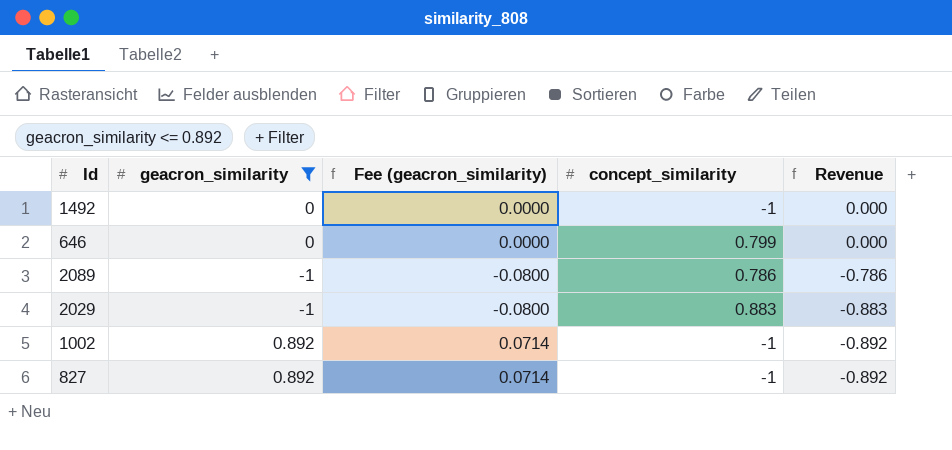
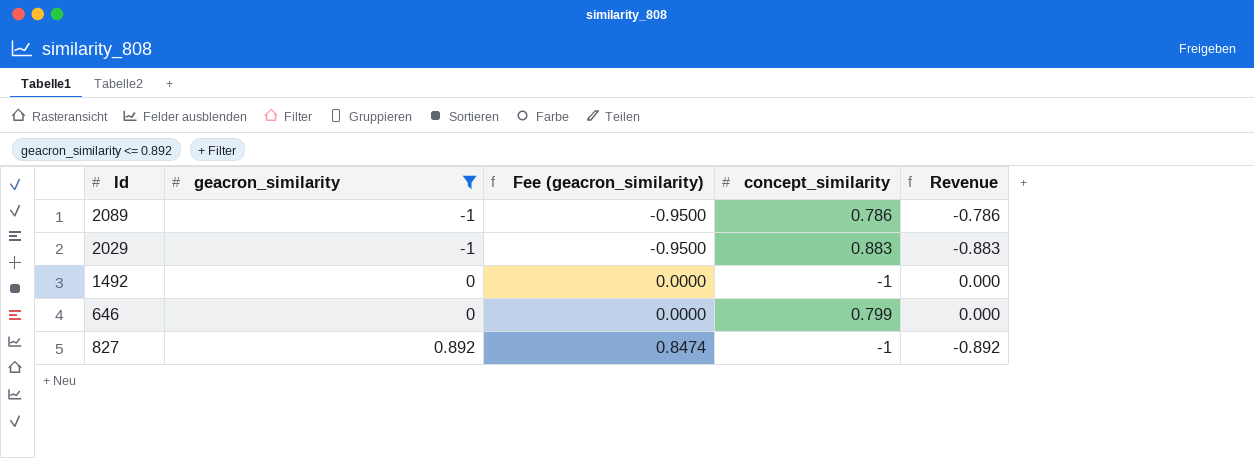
row order: Revenue descending -> geacron_similarity ascending
column Fee (geacron_similarity) | formula: [geacron_similarity] * 0.08 -> [geacron_similarity] * 0.95
row 1002: 0.892 | 0.0714 | -1 | -0.892 -> none

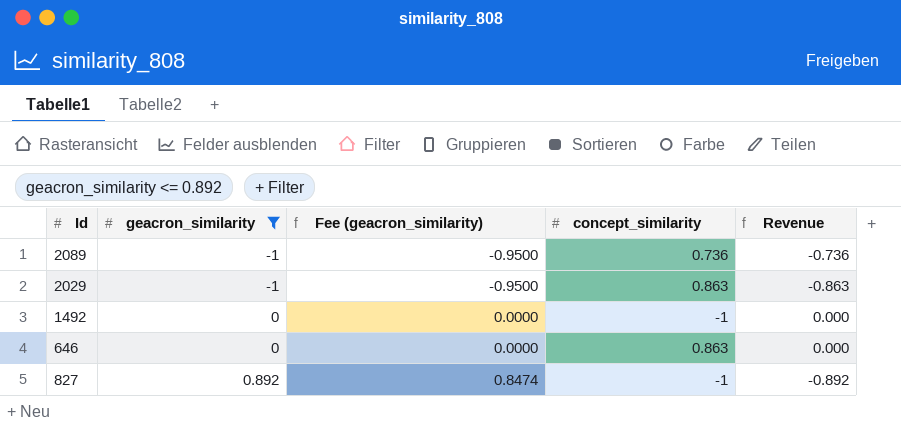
2089 | concept_similarity: 0.786 -> 0.736
2089 | Revenue: -0.786 -> -0.736
2029 | concept_similarity: 0.883 -> 0.863
2029 | Revenue: -0.883 -> -0.863
646 | concept_similarity: 0.799 -> 0.863

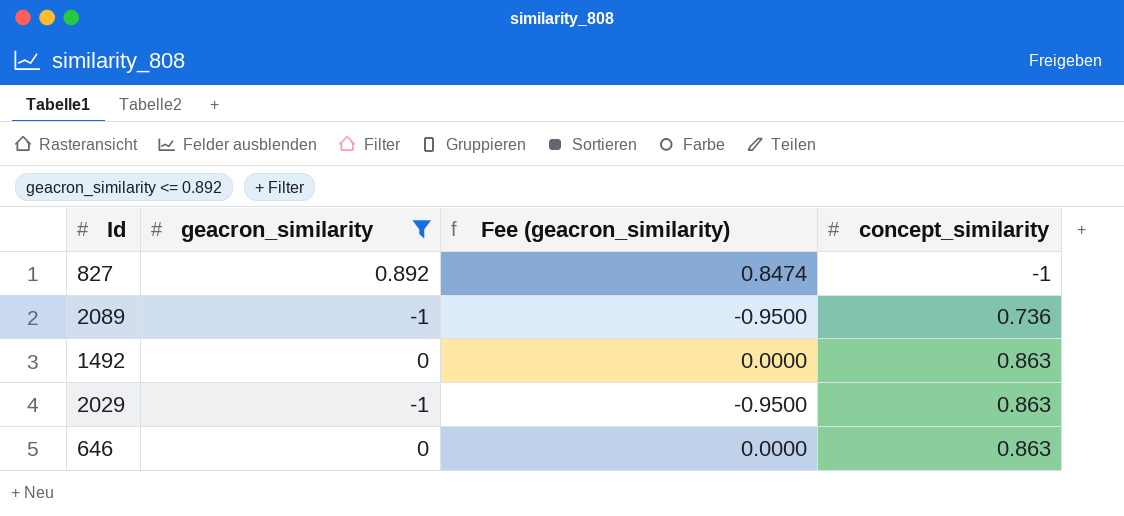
row order: geacron_similarity ascending -> concept_similarity ascending
column Revenue | formula: [geacron_similarity] * [concept_similarity] -> none
1492 | concept_similarity: -1 -> 0.863

